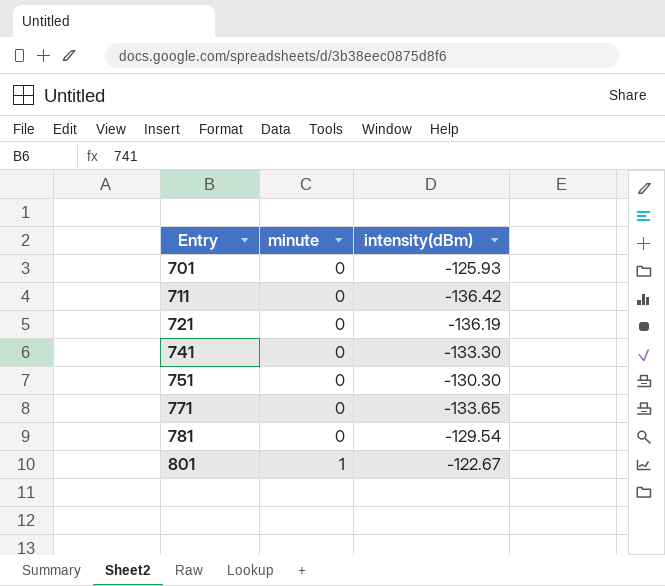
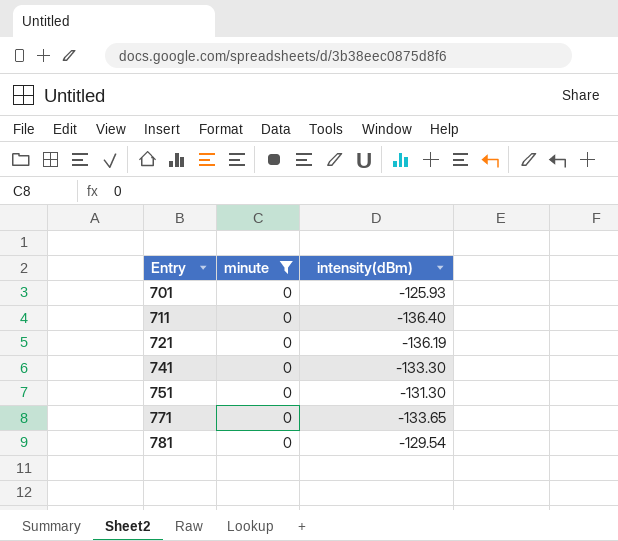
filter: none -> minute = 0
711 | intensity(dBm): -136.42 -> -136.40
751 | intensity(dBm): -130.30 -> -131.30

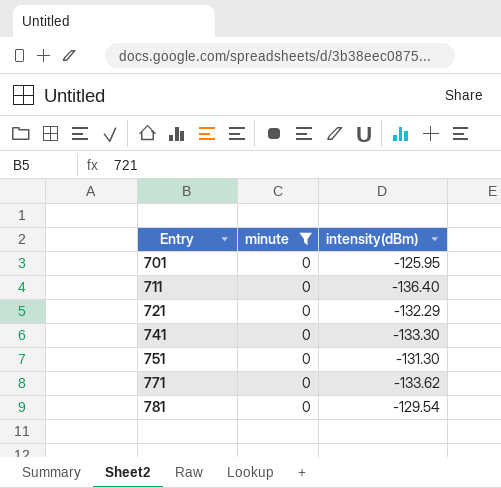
701 | intensity(dBm): -125.93 -> -125.95
721 | intensity(dBm): -136.19 -> -132.29
771 | intensity(dBm): -133.65 -> -133.62

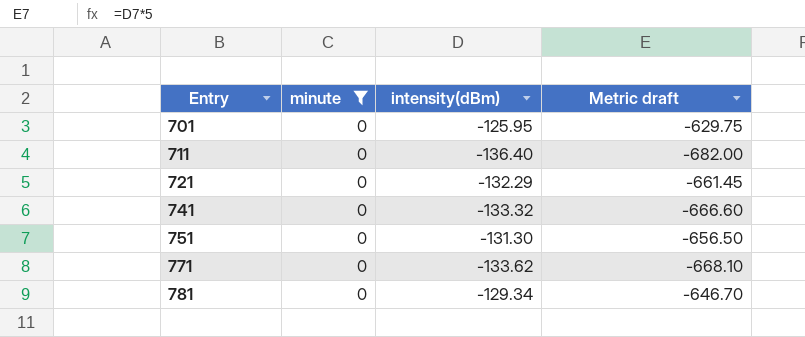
column Metric draft | formula: none -> [intensity(dBm)] * 5
741 | intensity(dBm): -133.30 -> -133.32
781 | intensity(dBm): -129.54 -> -129.34

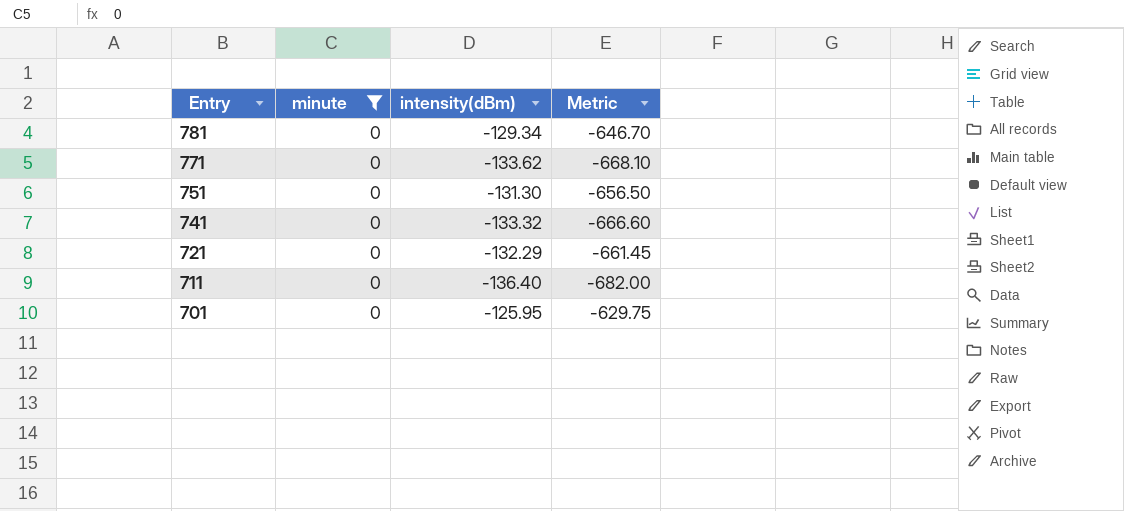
row order: Entry ascending -> Entry descending
column name: Metric draft -> Metric

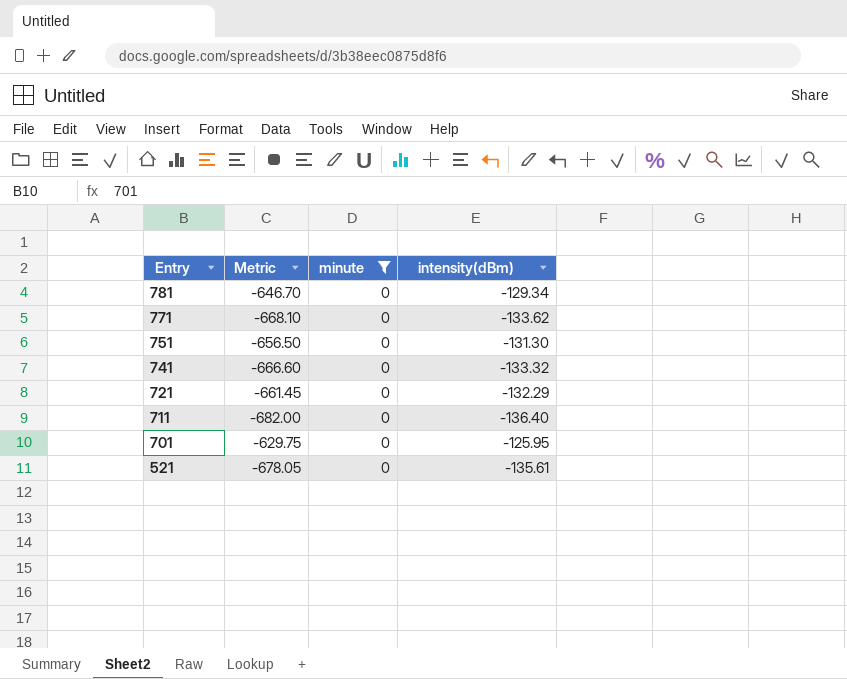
column Metric | position: 4 -> 2
row 521: none -> -678.05 | 0 | -135.61

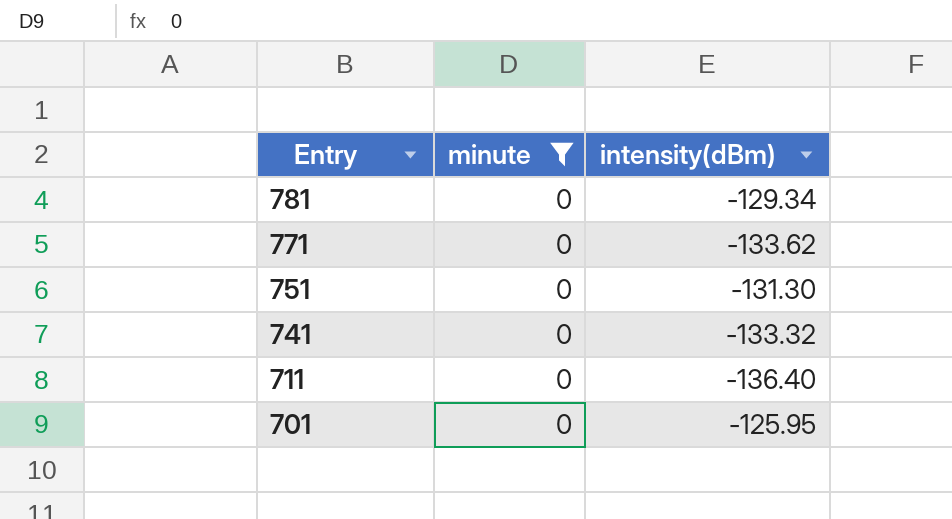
column Metric | formula: [intensity(dBm)] * 5 -> none
row 721: -661.45 | 0 | -132.29 -> none
row 521: -678.05 | 0 | -135.61 -> none

